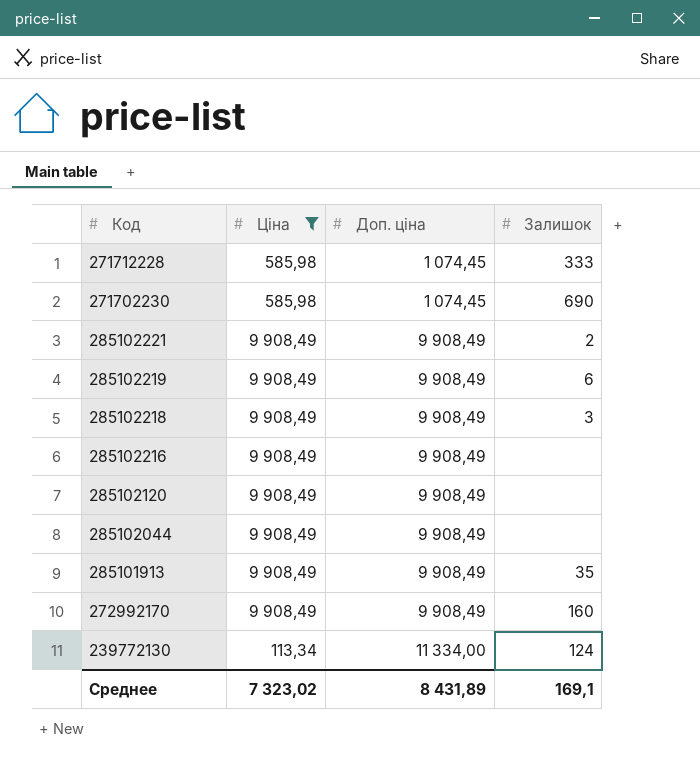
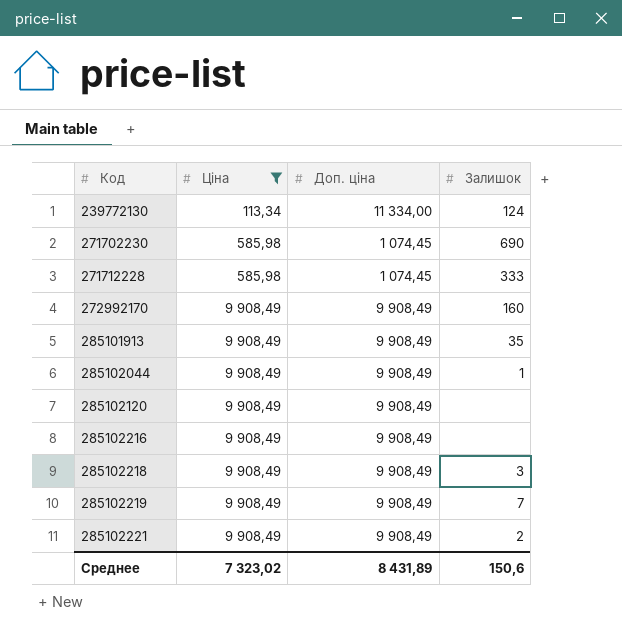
row order: Доп. ціна ascending -> Код ascending
285102044 | Залишок: none -> 1
285102219 | Залишок: 6 -> 7
Среднее | Залишок: 169,1 -> 150,6

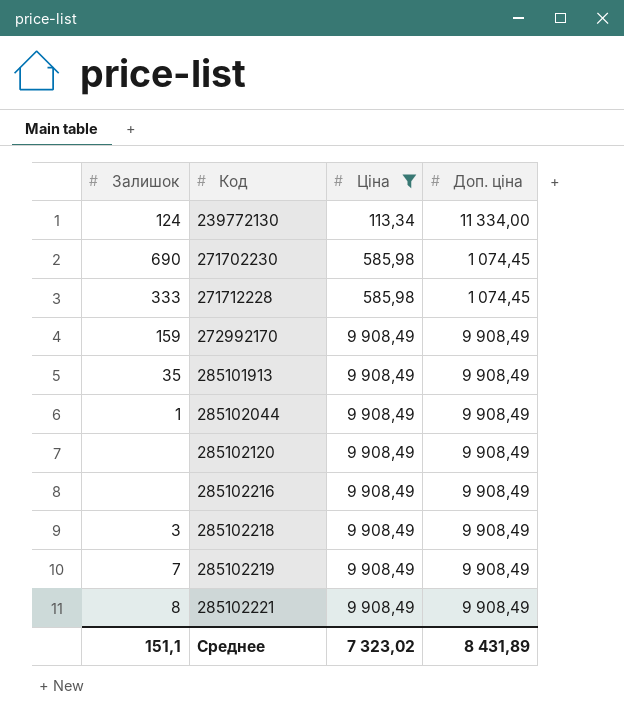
column Залишок | position: 4 -> 1
272992170 | Залишок: 160 -> 159
285102221 | Залишок: 2 -> 8
Среднее | Залишок: 150,6 -> 151,1

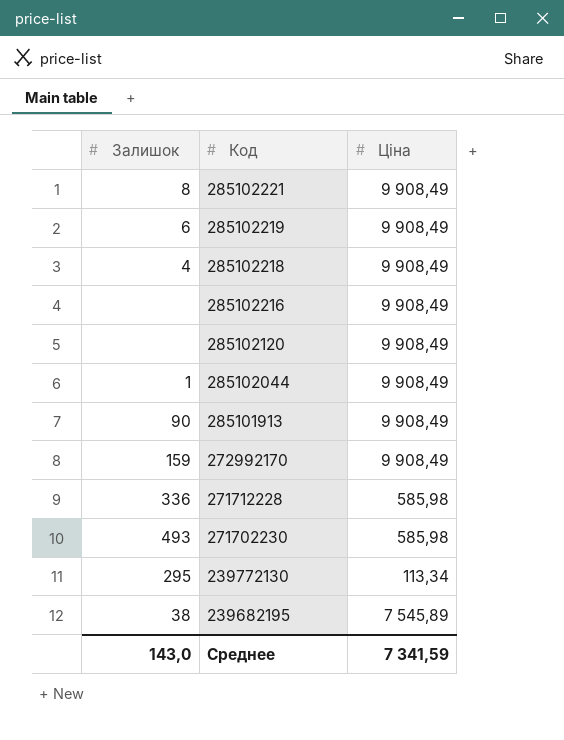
filter: Ціна != 7 545,89 -> none
row order: Код ascending -> Код descending
column Доп. ціна | position: 4 -> none
285102219 | Залишок: 7 -> 6
285102218 | Залишок: 3 -> 4
285101913 | Залишок: 35 -> 90
271712228 | Залишок: 333 -> 336
271702230 | Залишок: 690 -> 493
239772130 | Залишок: 124 -> 295
Среднее | Залишок: 151,1 -> 143,0
Среднее | Ціна: 7 323,02 -> 7 341,59

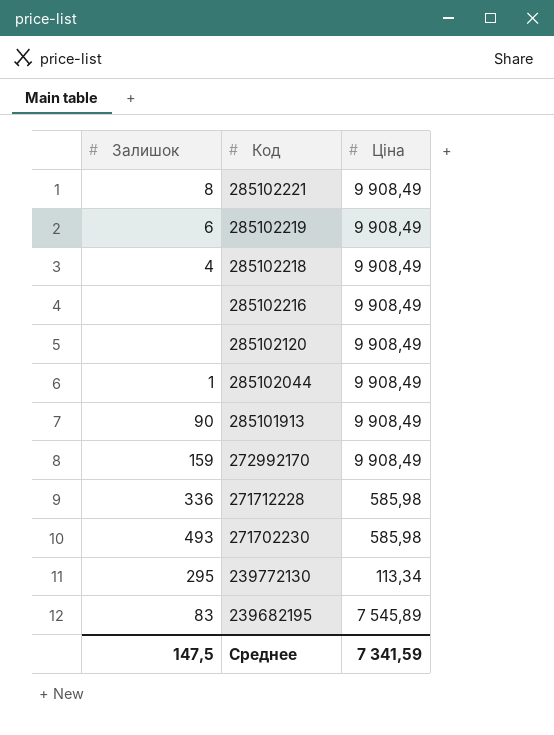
239682195 | Залишок: 38 -> 83
Среднее | Залишок: 143,0 -> 147,5

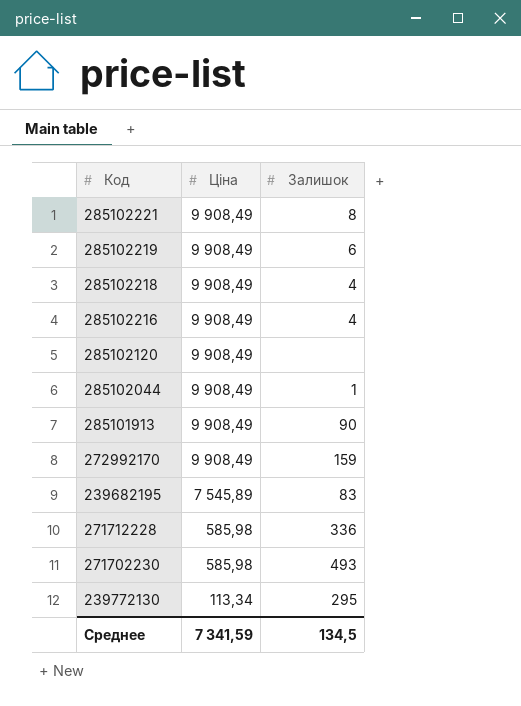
row order: Код descending -> Ціна descending
column Залишок | position: 1 -> 3
285102216 | Залишок: none -> 4
Среднее | Залишок: 147,5 -> 134,5

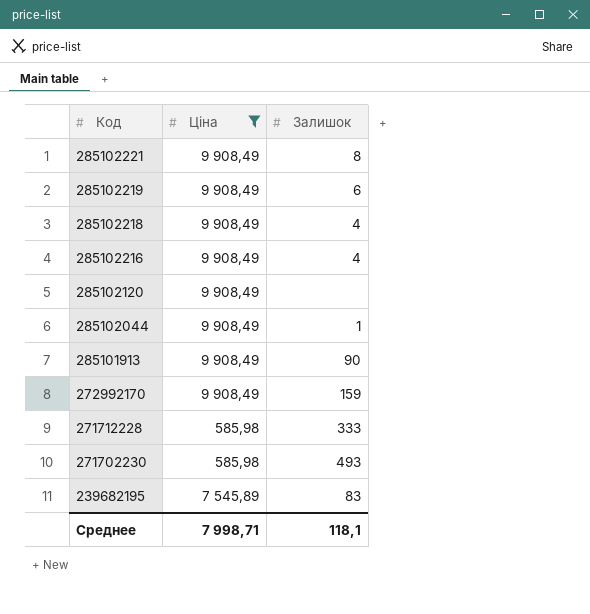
filter: none -> Ціна != 113,34
row order: Ціна descending -> Код descending
271712228 | Залишок: 336 -> 333
Среднее | Ціна: 7 341,59 -> 7 998,71
Среднее | Залишок: 134,5 -> 118,1

